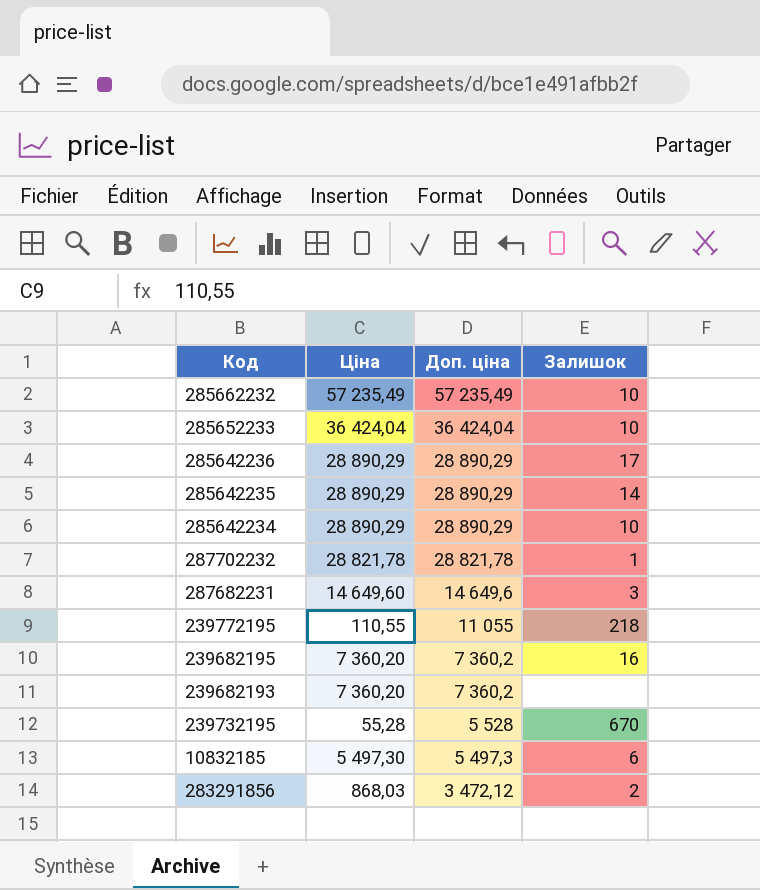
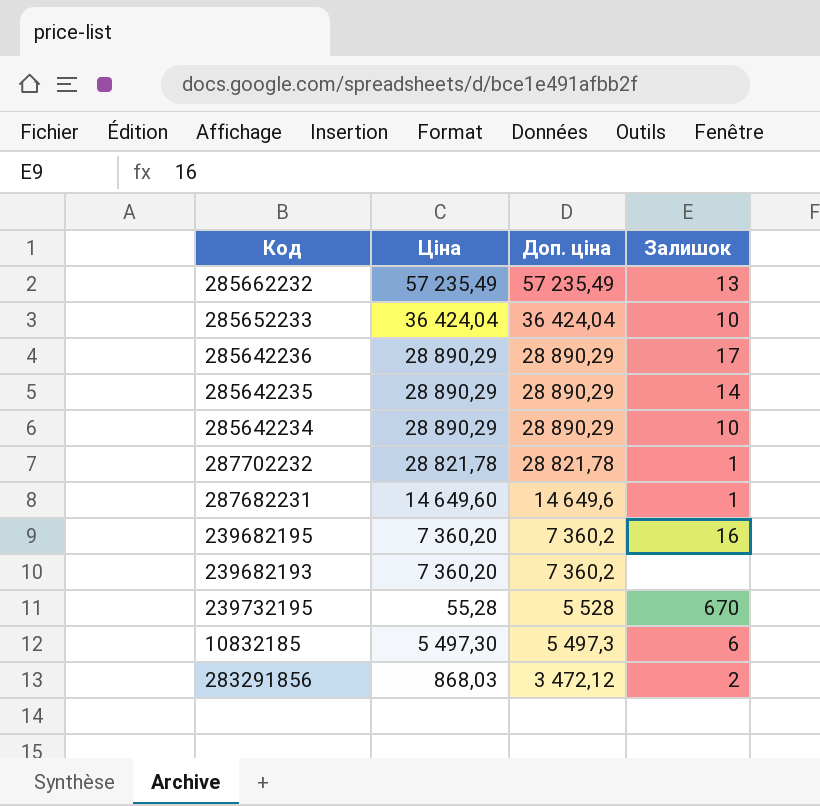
row 239772195: 110,55 | 11 055 | 218 -> none
285662232 | Залишок: 10 -> 13
287682231 | Залишок: 3 -> 1

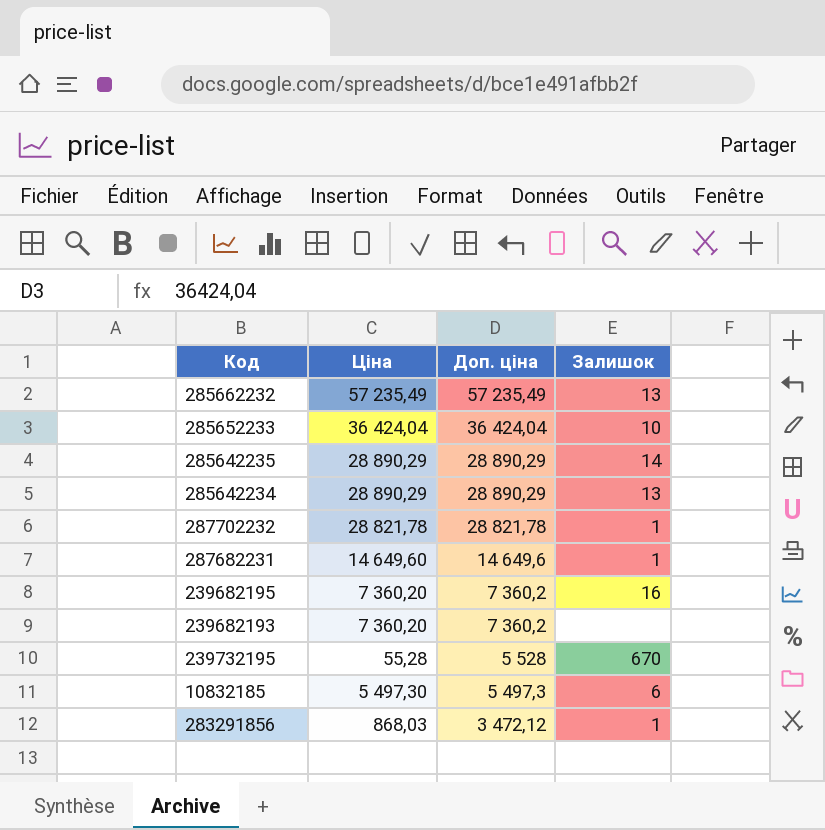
row 285642236: 28 890,29 | 28 890,29 | 17 -> none
285642234 | Залишок: 10 -> 13
283291856 | Залишок: 2 -> 1

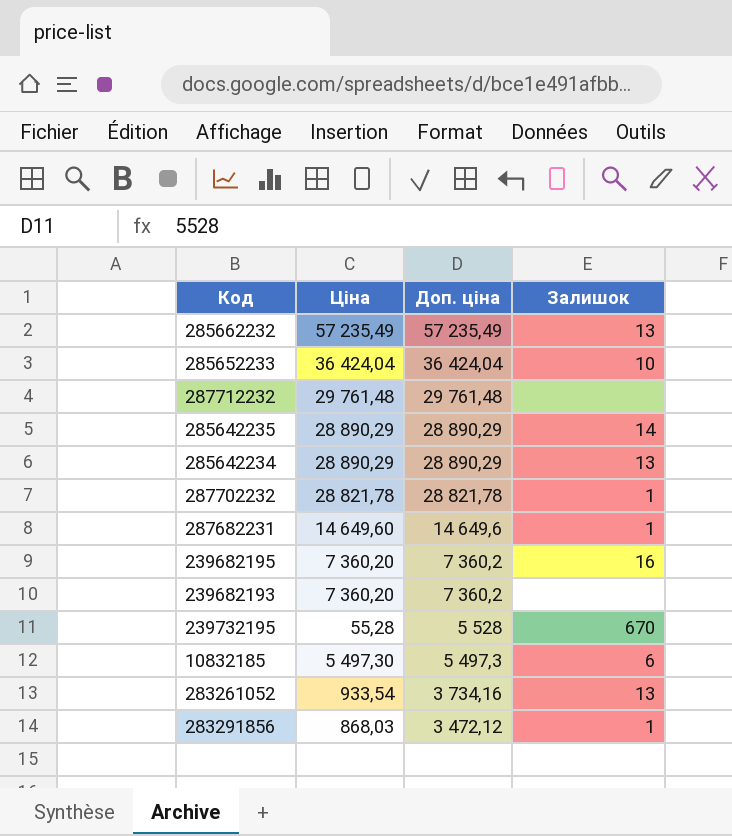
row 287712232: none -> 29 761,48 | 29 761,48 | none
row 283261052: none -> 933,54 | 3 734,16 | 13

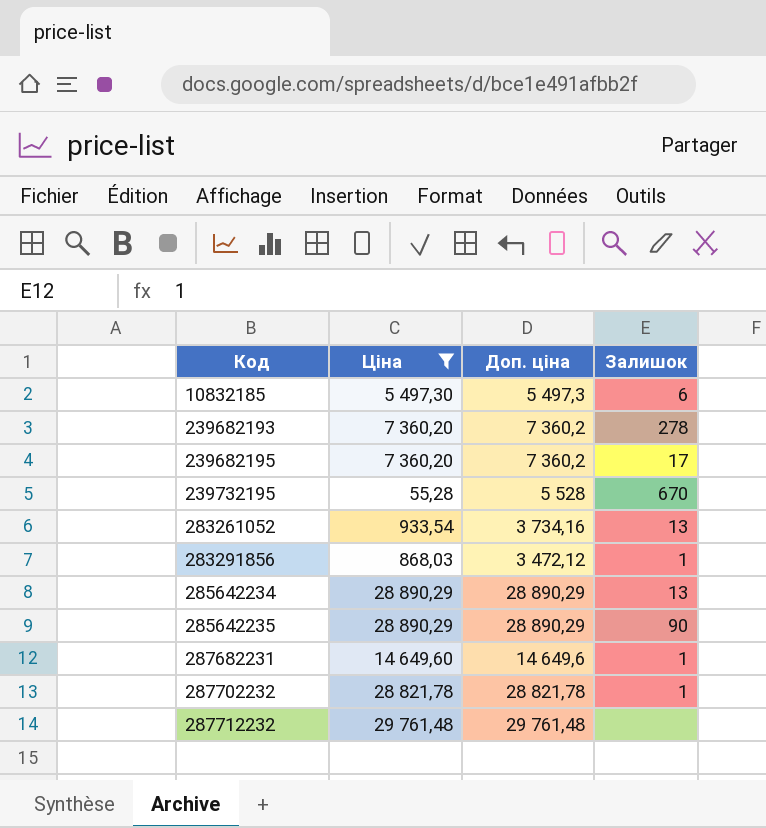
filter: none -> Ціна <= 29 761,48
row order: Доп. ціна descending -> Код ascending
239682193 | Залишок: none -> 278
239682195 | Залишок: 16 -> 17
285642235 | Залишок: 14 -> 90

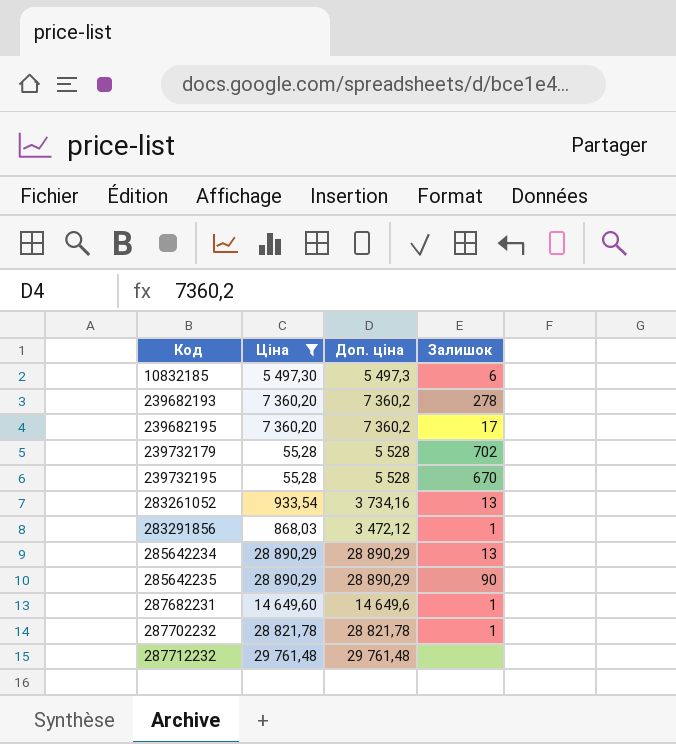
row 239732179: none -> 55,28 | 5 528 | 702

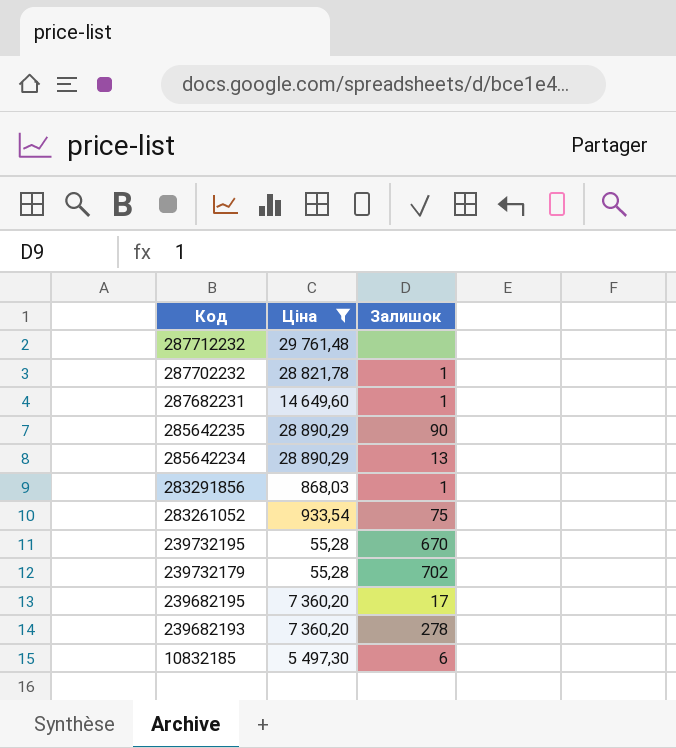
row order: Код ascending -> Код descending
column Доп. ціна | position: 3 -> none
283261052 | Залишок: 13 -> 75

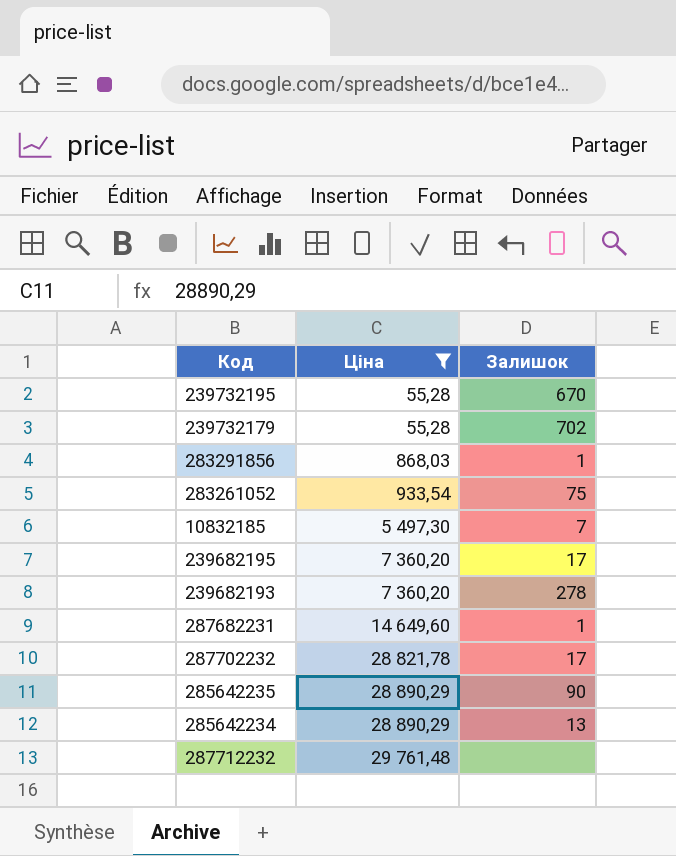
row order: Код descending -> Ціна ascending
10832185 | Залишок: 6 -> 7
287702232 | Залишок: 1 -> 17

